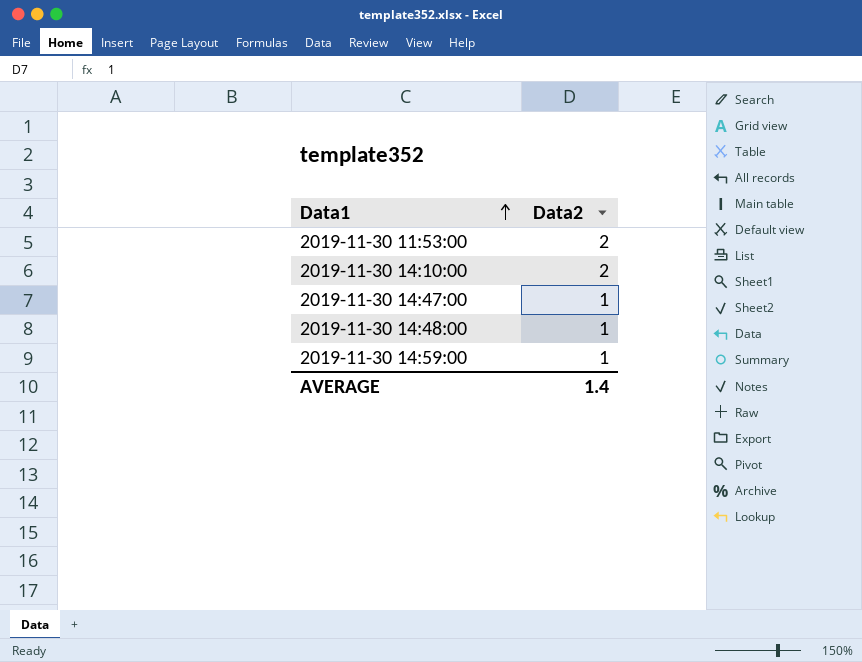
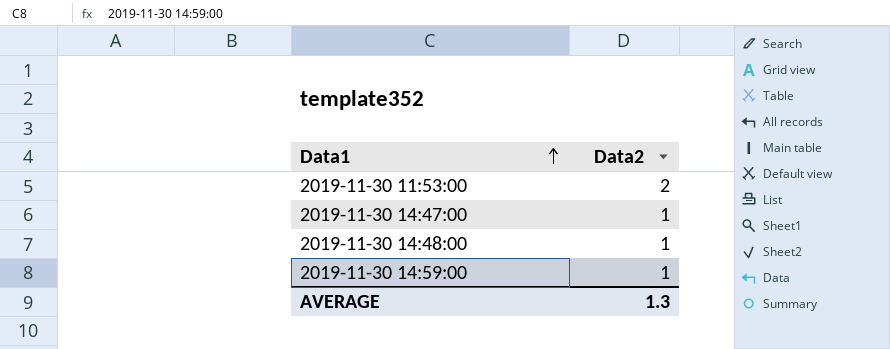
row 2019-11-30 14:10:00: 2 -> none
AVERAGE | Data2: 1.4 -> 1.3

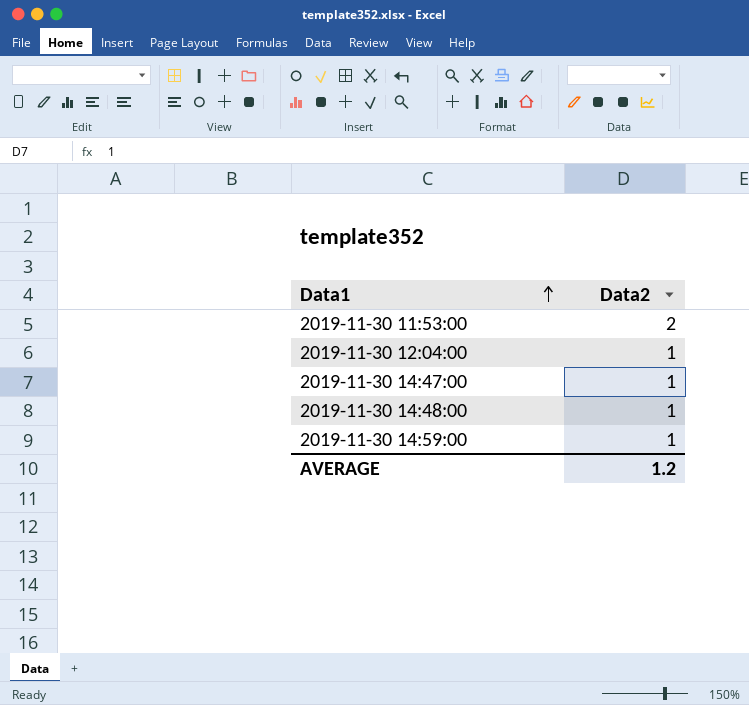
row 2019-11-30 12:04:00: none -> 1
AVERAGE | Data2: 1.3 -> 1.2

